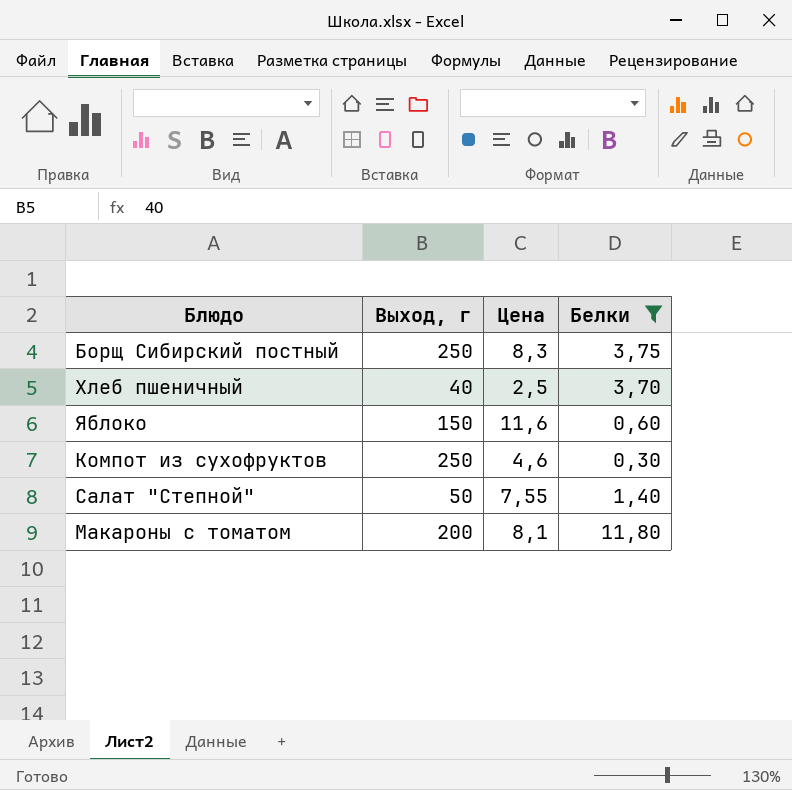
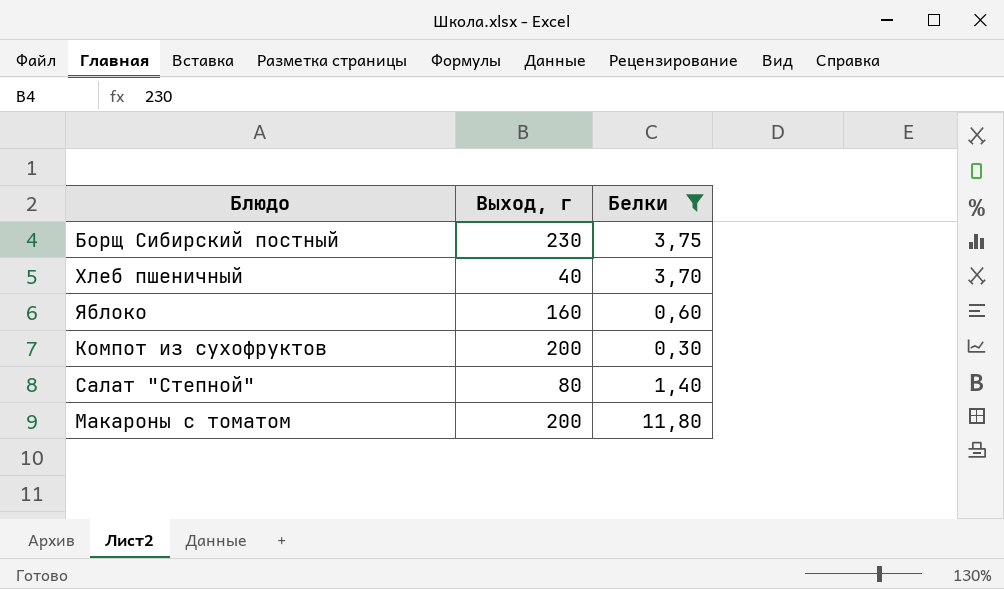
column Цена | position: 3 -> none
Борщ Сибирский постный | Выход, г: 250 -> 230
Яблоко | Выход, г: 150 -> 160
Компот из сухофруктов | Выход, г: 250 -> 200
Салат "Степной" | Выход, г: 50 -> 80

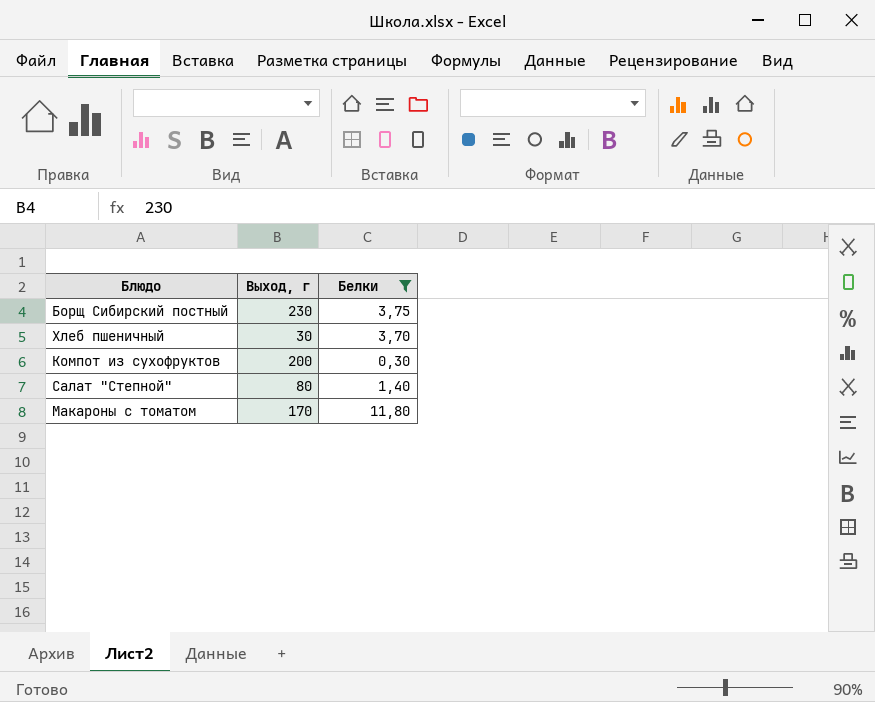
row Яблоко: 160 | 0,60 -> none
Хлеб пшеничный | Выход, г: 40 -> 30
Макароны с томатом | Выход, г: 200 -> 170

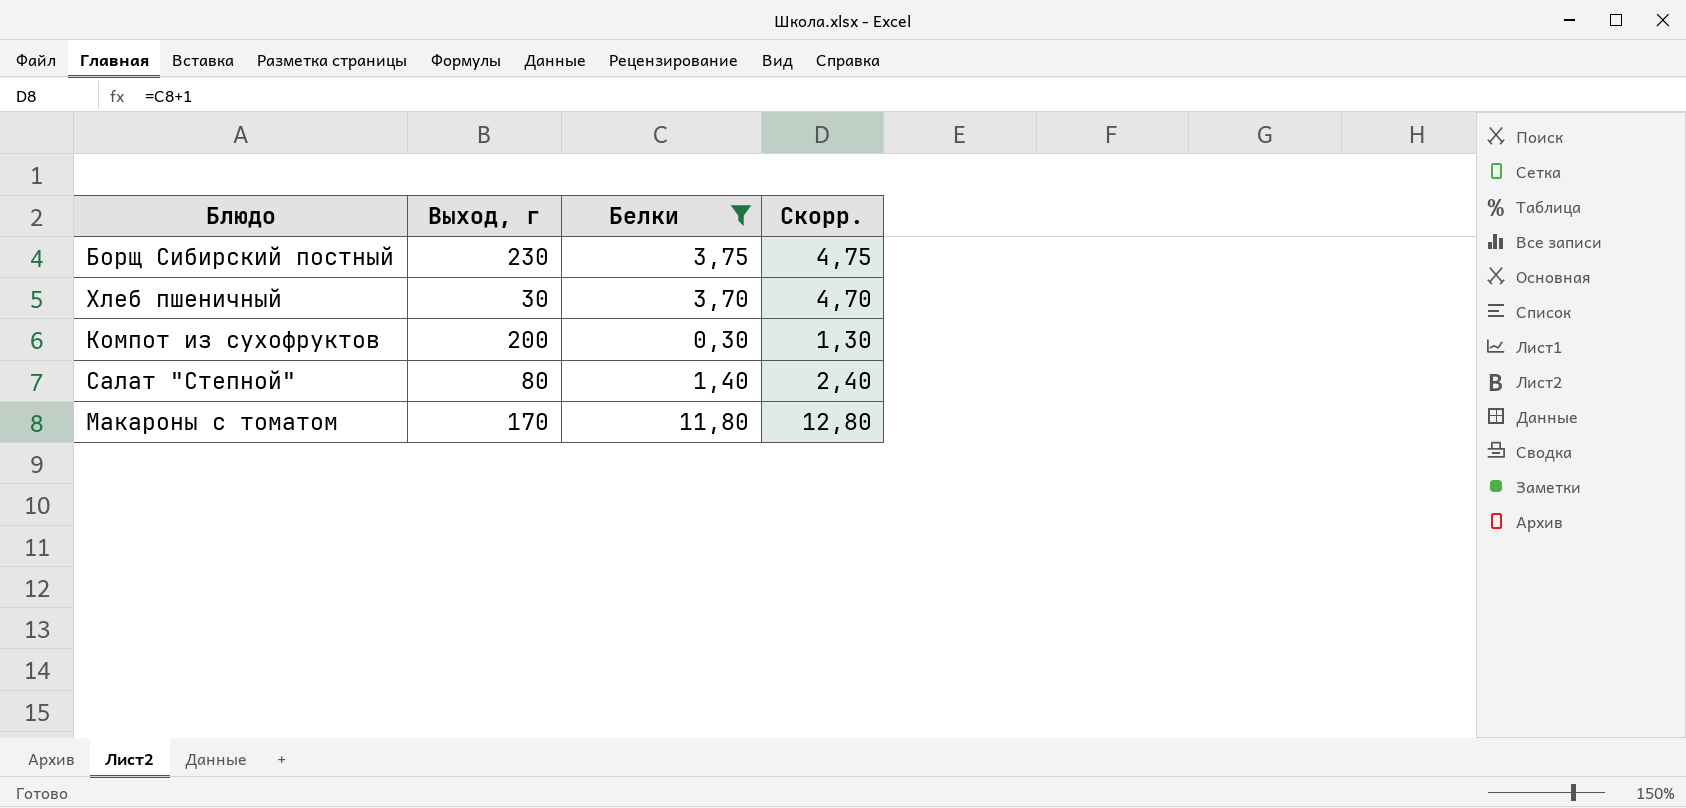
column Скорр. | formula: none -> [Белки] + 1

